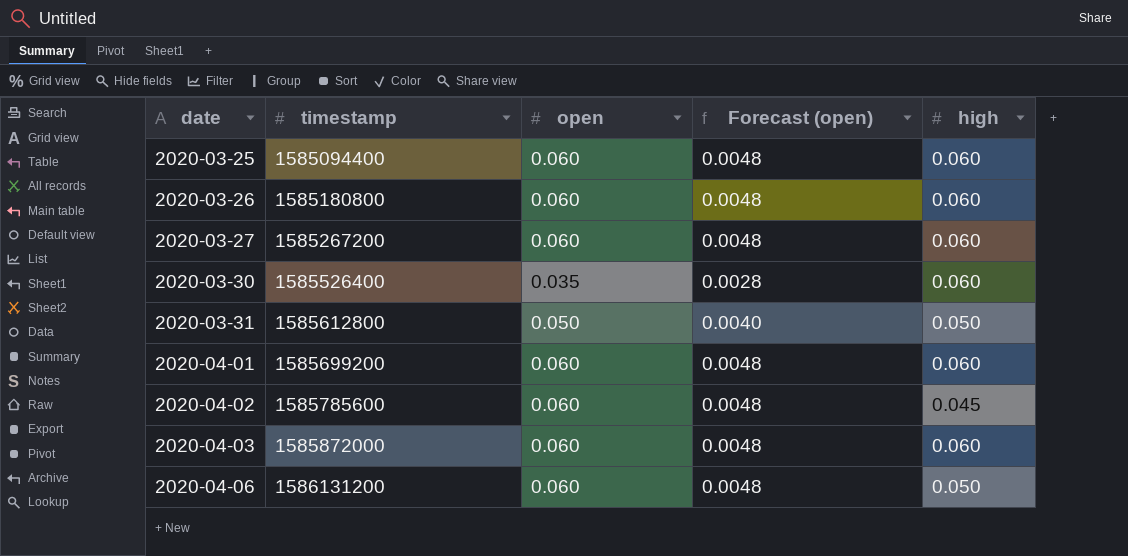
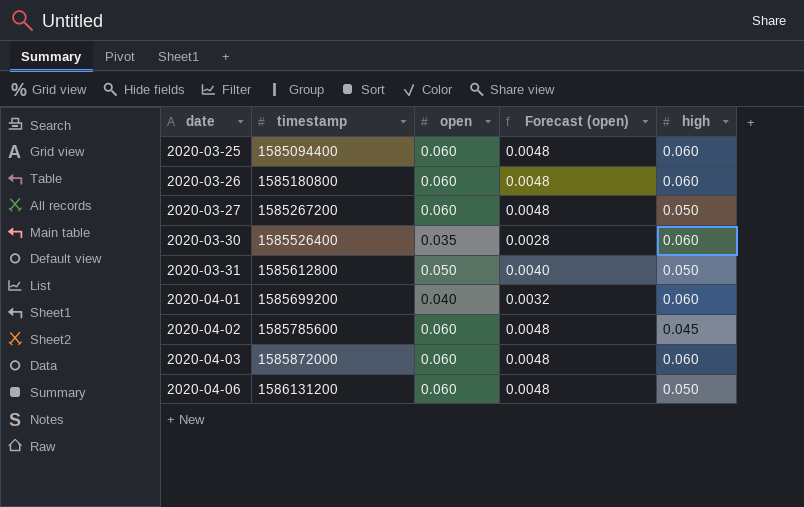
2020-03-27 | high: 0.060 -> 0.050
2020-04-01 | open: 0.060 -> 0.040
2020-04-01 | Forecast (open): 0.0048 -> 0.0032

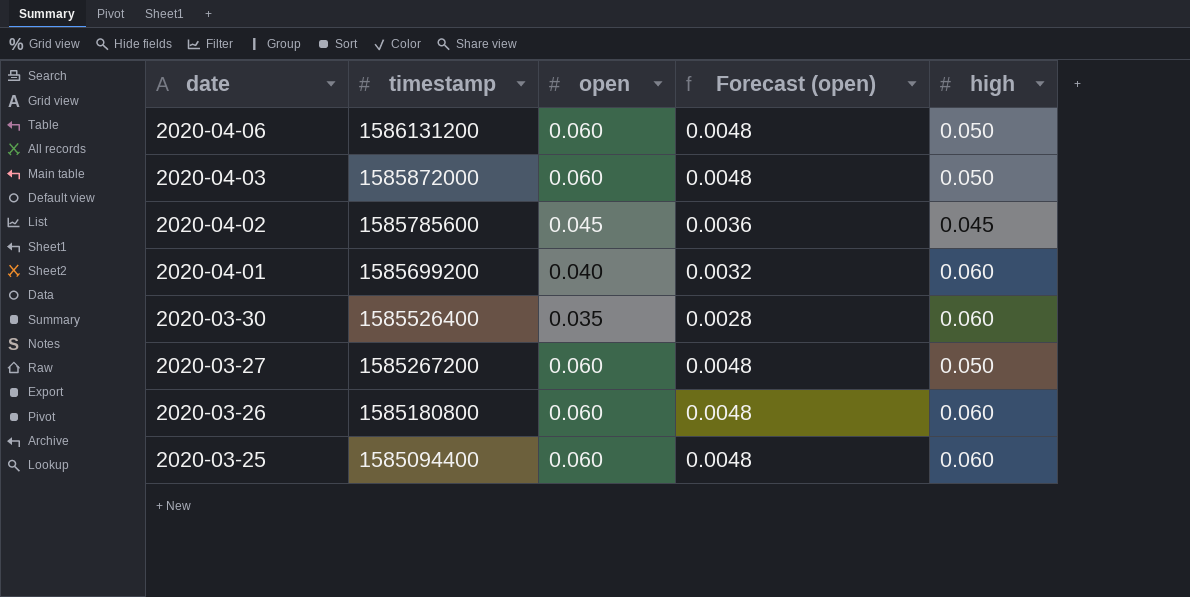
row order: date ascending -> date descending
row 2020-03-31: 1585612800 | 0.050 | 0.0040 | 0.050 -> none
2020-04-03 | high: 0.060 -> 0.050
2020-04-02 | open: 0.060 -> 0.045
2020-04-02 | Forecast (open): 0.0048 -> 0.0036

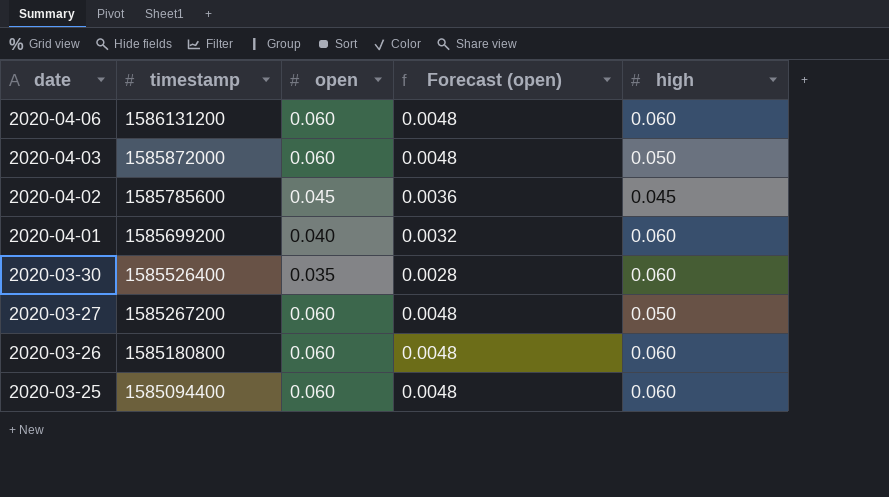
2020-04-06 | high: 0.050 -> 0.060

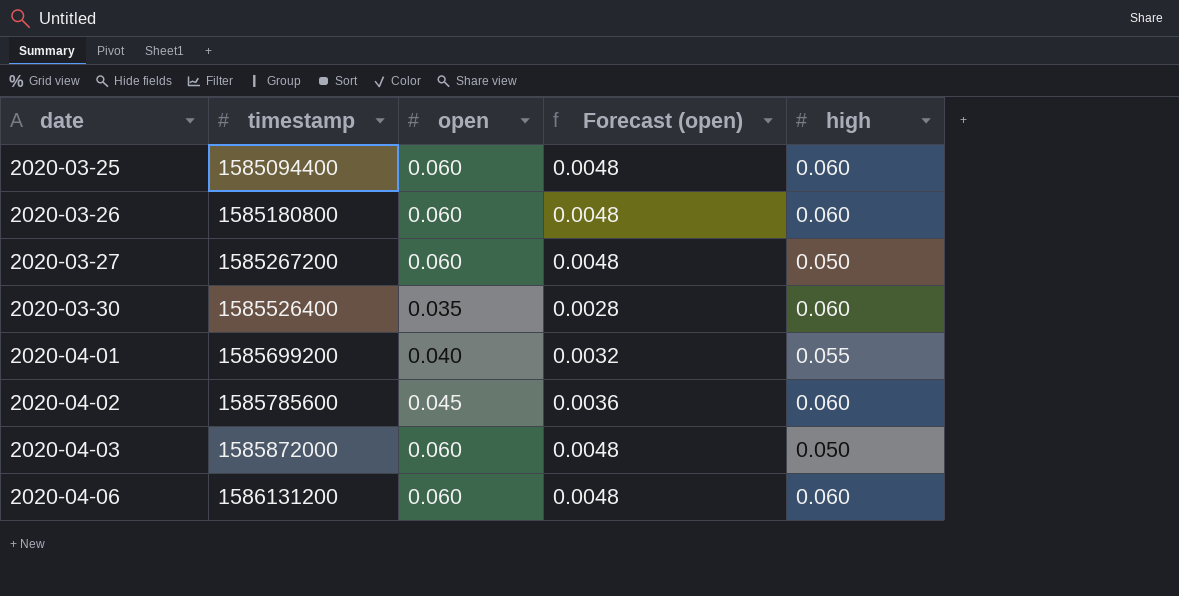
row order: date descending -> date ascending
2020-04-01 | high: 0.060 -> 0.055
2020-04-02 | high: 0.045 -> 0.060

